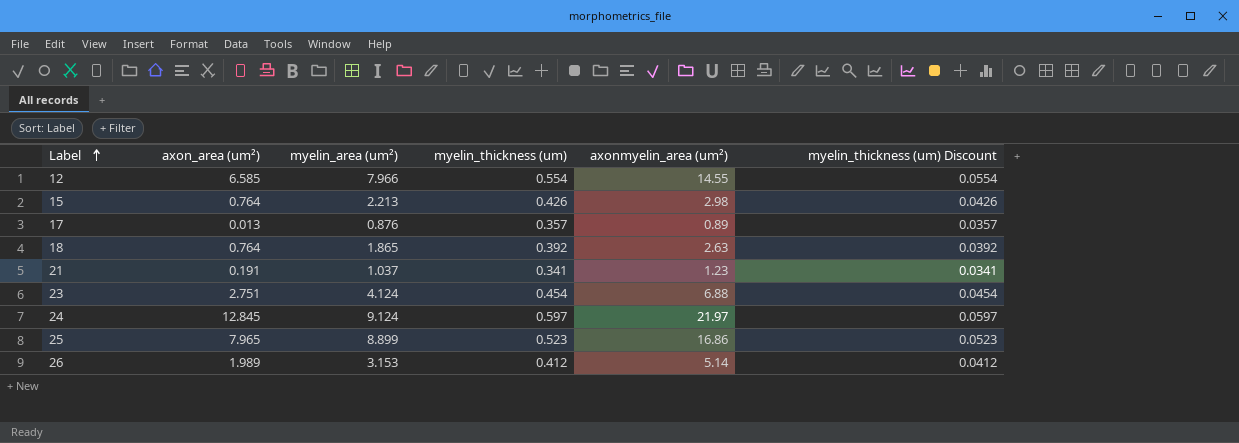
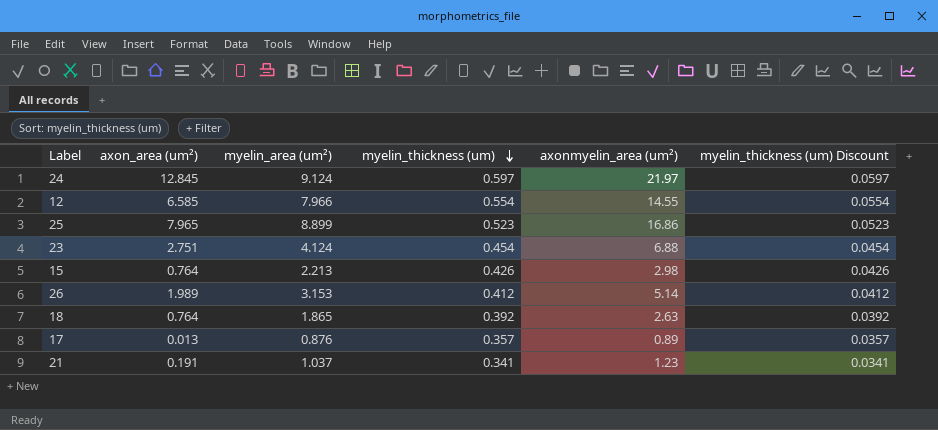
row order: Label ascending -> myelin_thickness (um) descending

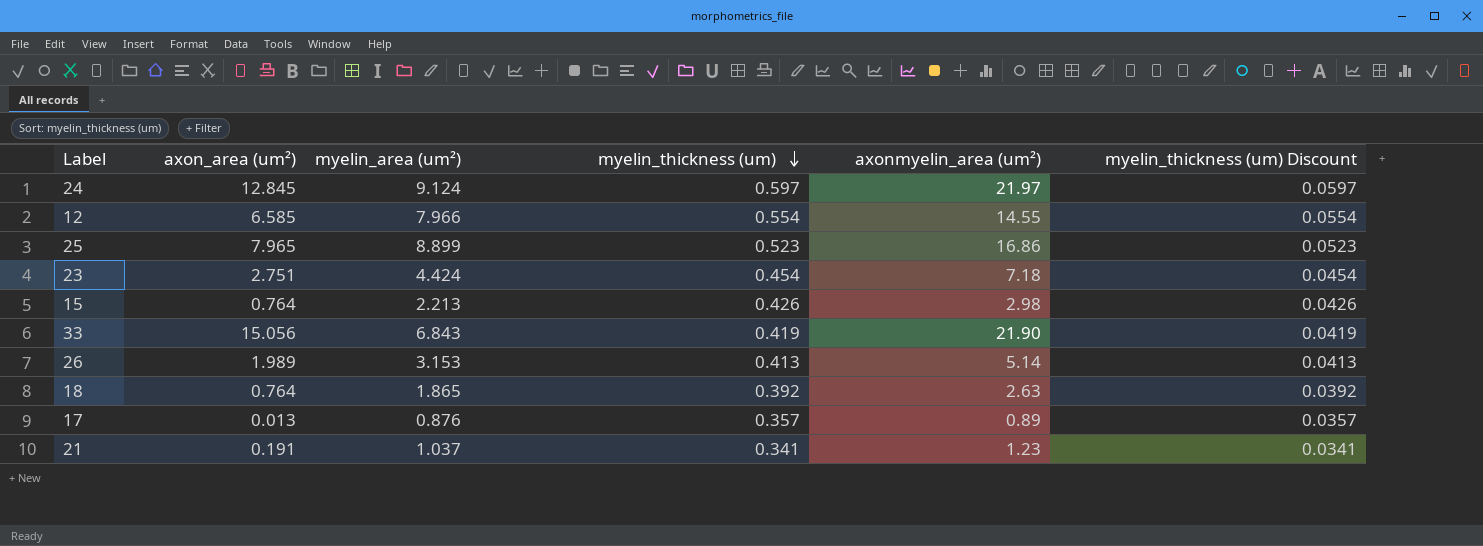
23 | myelin_area (um²): 4.124 -> 4.424
23 | axonmyelin_area (um²): 6.88 -> 7.18
row 33: none -> 15.056 | 6.843 | 0.419 | 21.90 | 0.0419
26 | myelin_thickness (um): 0.412 -> 0.413
26 | myelin_thickness (um) Discount: 0.0412 -> 0.0413

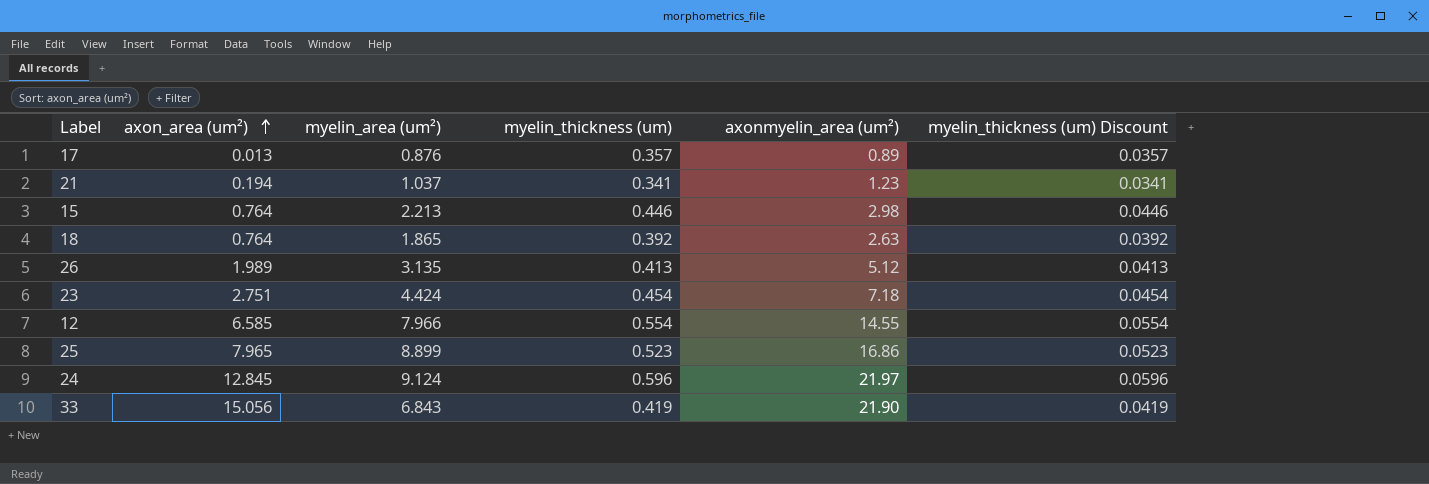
row order: myelin_thickness (um) descending -> axon_area (um²) ascending
21 | axon_area (um²): 0.191 -> 0.194
15 | myelin_thickness (um): 0.426 -> 0.446
15 | myelin_thickness (um) Discount: 0.0426 -> 0.0446
26 | myelin_area (um²): 3.153 -> 3.135
26 | axonmyelin_area (um²): 5.14 -> 5.12
24 | myelin_thickness (um): 0.597 -> 0.596
24 | myelin_thickness (um) Discount: 0.0597 -> 0.0596

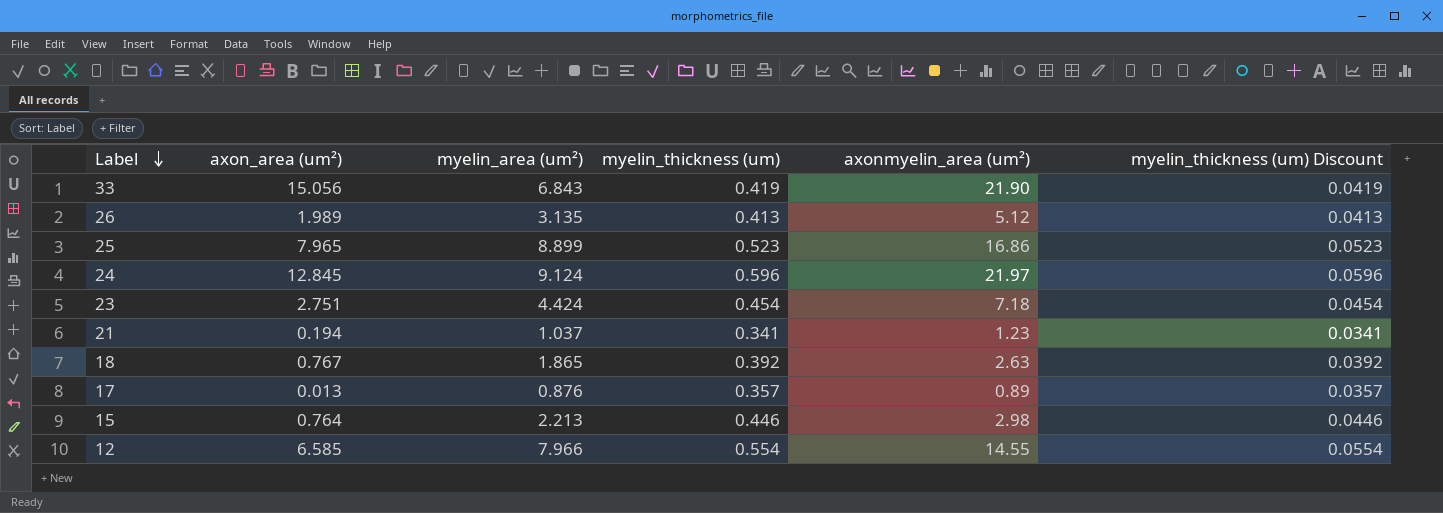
row order: axon_area (um²) ascending -> Label descending
18 | axon_area (um²): 0.764 -> 0.767

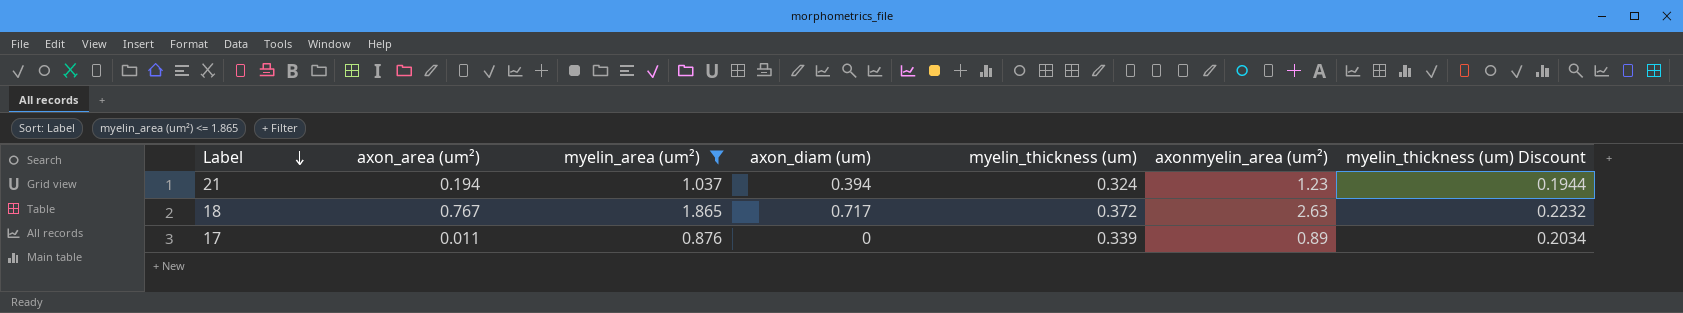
filter: none -> myelin_area (um²) <= 1.865
column axon_diam (um) | position: none -> 4
column myelin_thickness (um) Discount | formula: [myelin_thickness (um)] * 0.1 -> [myelin_thickness (um)] * 0.6
21 | myelin_thickness (um): 0.341 -> 0.324
18 | myelin_thickness (um): 0.392 -> 0.372
17 | axon_area (um²): 0.013 -> 0.011
17 | myelin_thickness (um): 0.357 -> 0.339

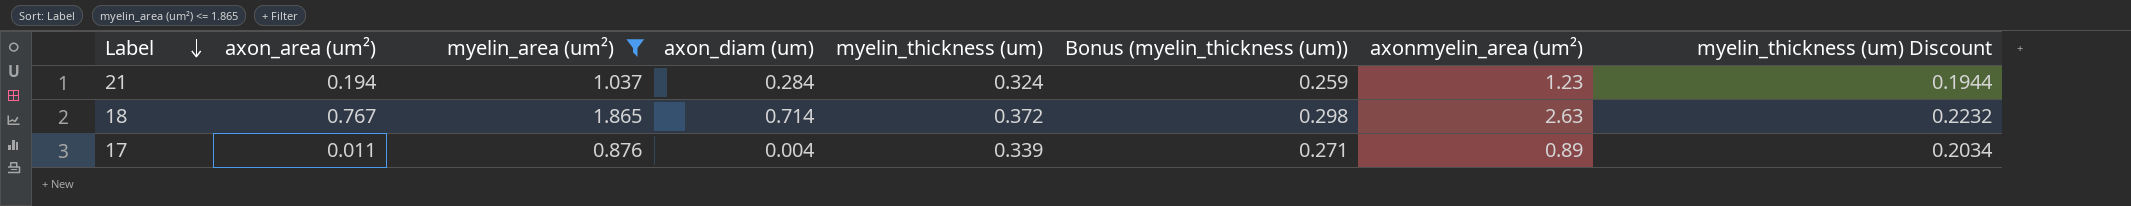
column Bonus (myelin_thickness (um)) | formula: none -> [myelin_thickness (um)] * 0.8
21 | axon_diam (um): 0.394 -> 0.284
18 | axon_diam (um): 0.717 -> 0.714
17 | axon_diam (um): 0 -> 0.004

